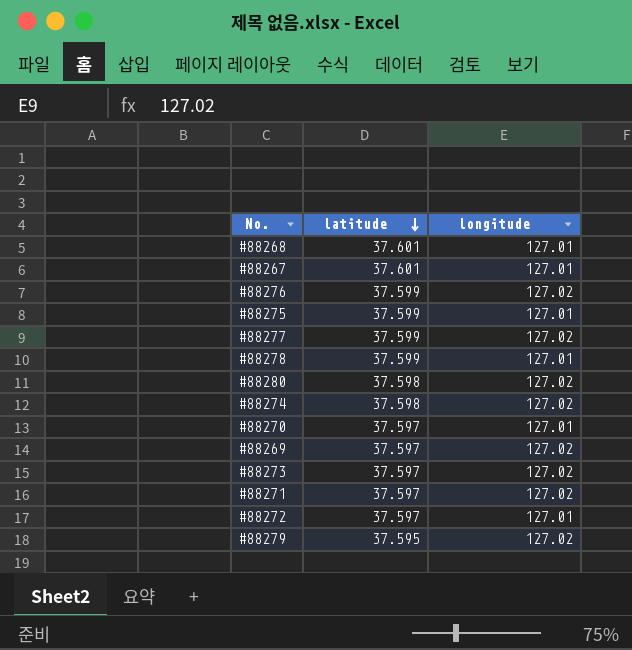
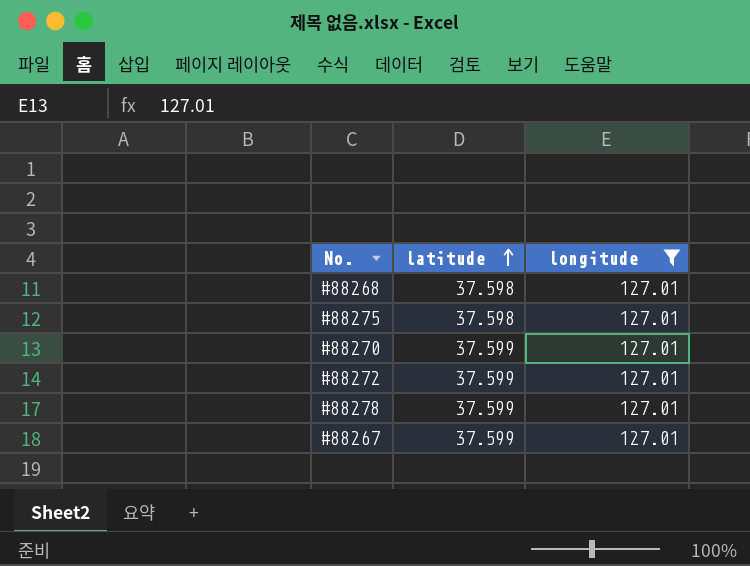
filter: none -> longitude = 127.01
row order: latitude descending -> latitude ascending
#88268 | latitude: 37.601 -> 37.598
#88275 | latitude: 37.599 -> 37.598
#88270 | latitude: 37.597 -> 37.599
#88272 | latitude: 37.597 -> 37.599
#88267 | latitude: 37.601 -> 37.599

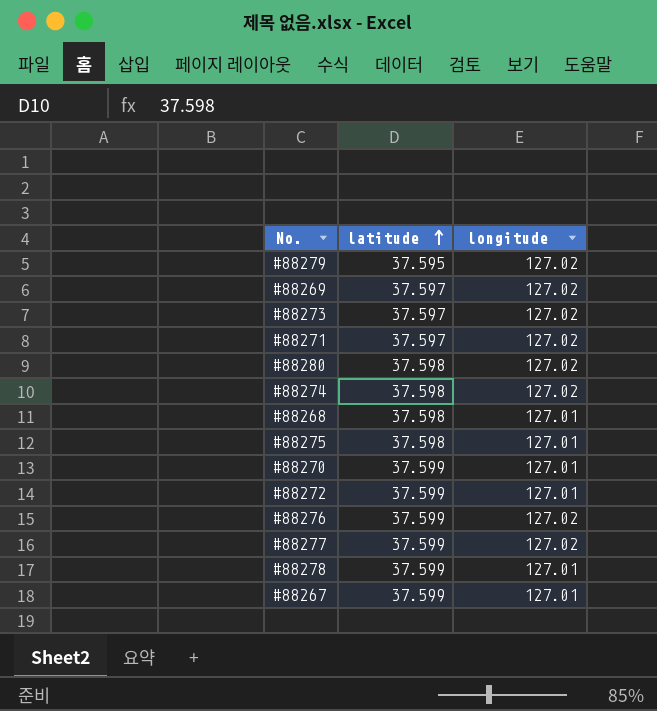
filter: longitude = 127.01 -> none

